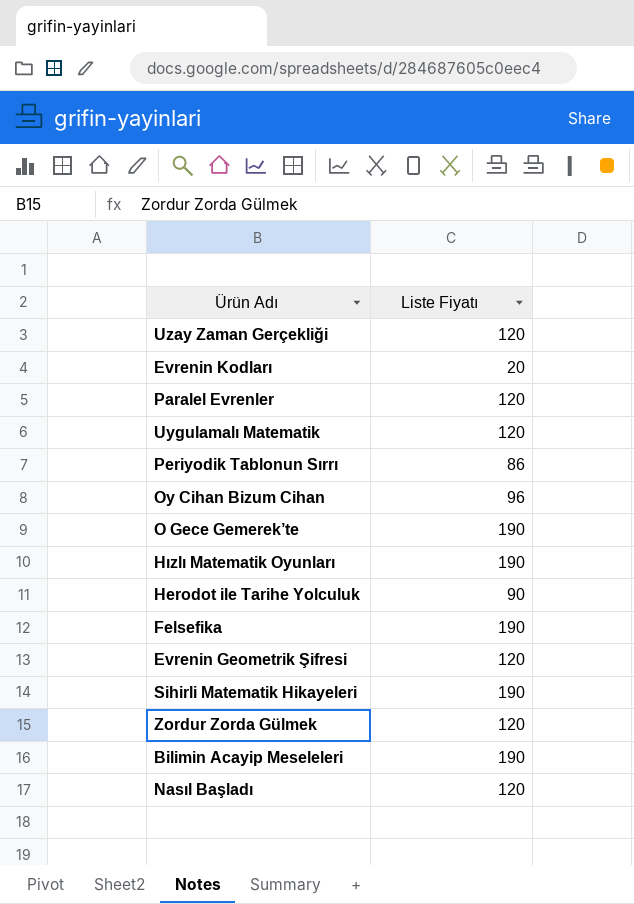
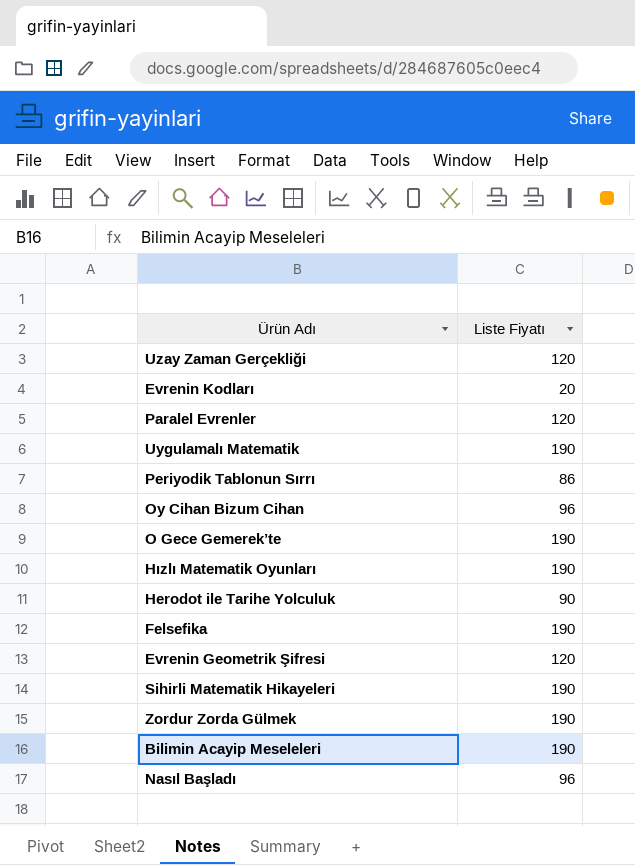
Uygulamalı Matematik | Liste Fiyatı: 120 -> 190
Zordur Zorda Gülmek | Liste Fiyatı: 120 -> 190
Nasıl Başladı | Liste Fiyatı: 120 -> 96

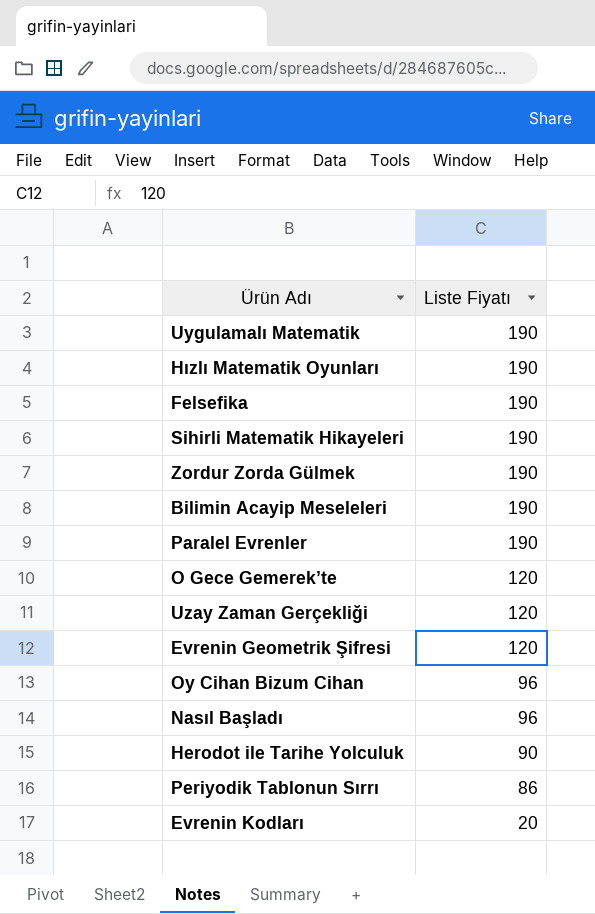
row order: none -> Liste Fiyatı descending
Paralel Evrenler | Liste Fiyatı: 120 -> 190
O Gece Gemerek’te | Liste Fiyatı: 190 -> 120

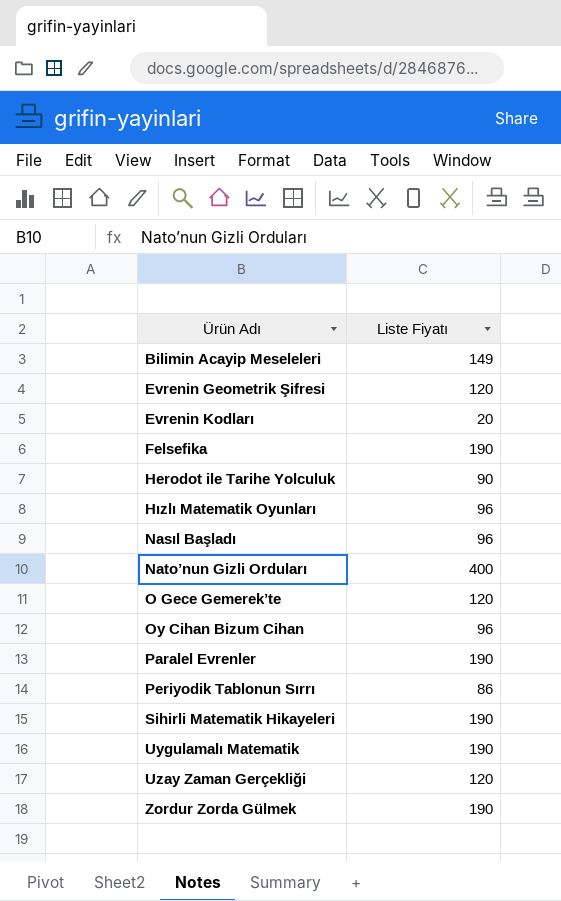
row order: Liste Fiyatı descending -> Ürün Adı ascending
Bilimin Acayip Meseleleri | Liste Fiyatı: 190 -> 149
Hızlı Matematik Oyunları | Liste Fiyatı: 190 -> 96
row Nato’nun Gizli Orduları: none -> 400

